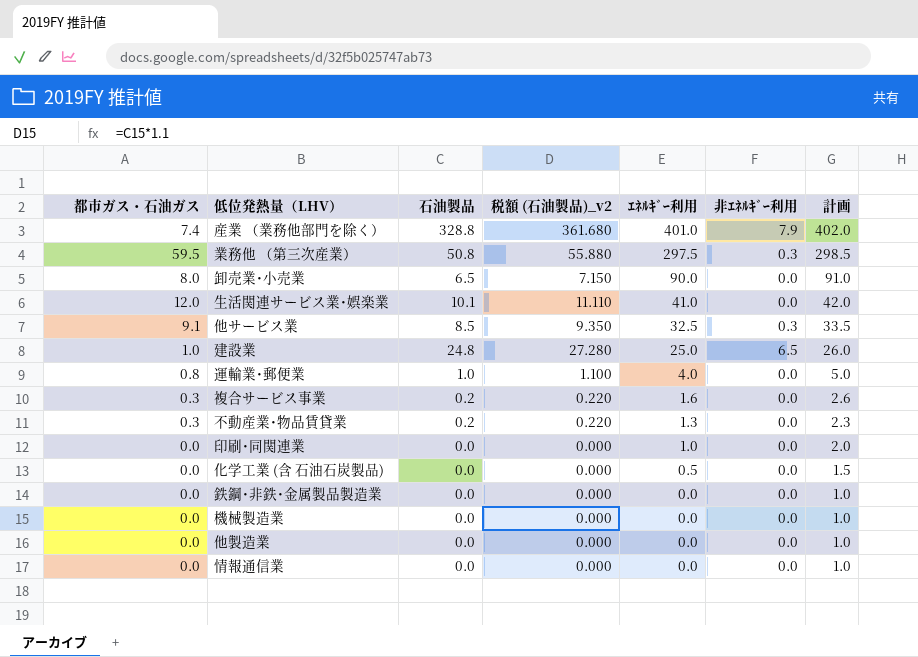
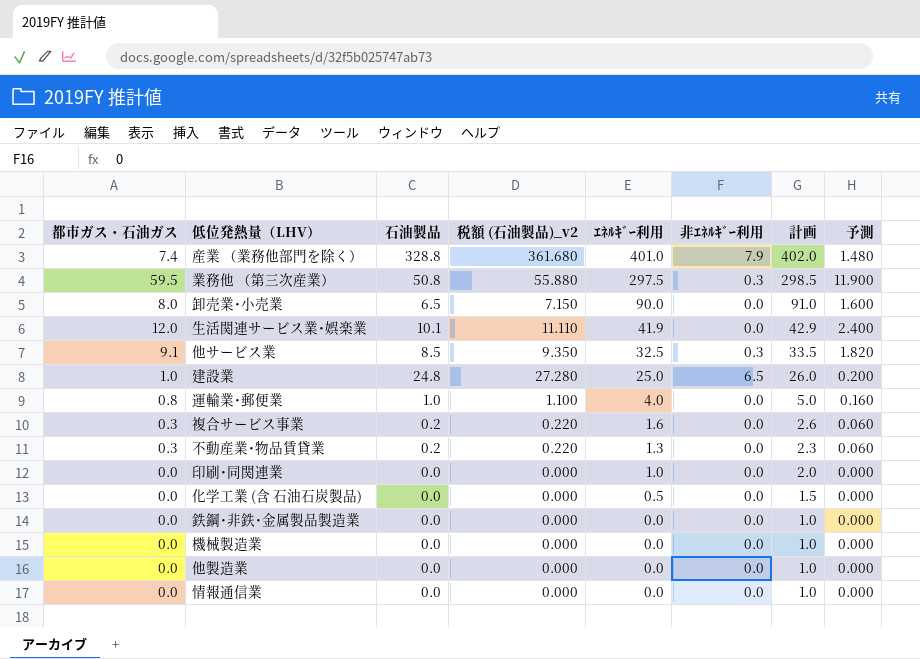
column 予測 | formula: none -> [都市ガス・石油ガス] * 0.2
生活関連サービス業･娯楽業 | ｴﾈﾙｷﾞｰ利用: 41.0 -> 41.9
生活関連サービス業･娯楽業 | 計画: 42.0 -> 42.9

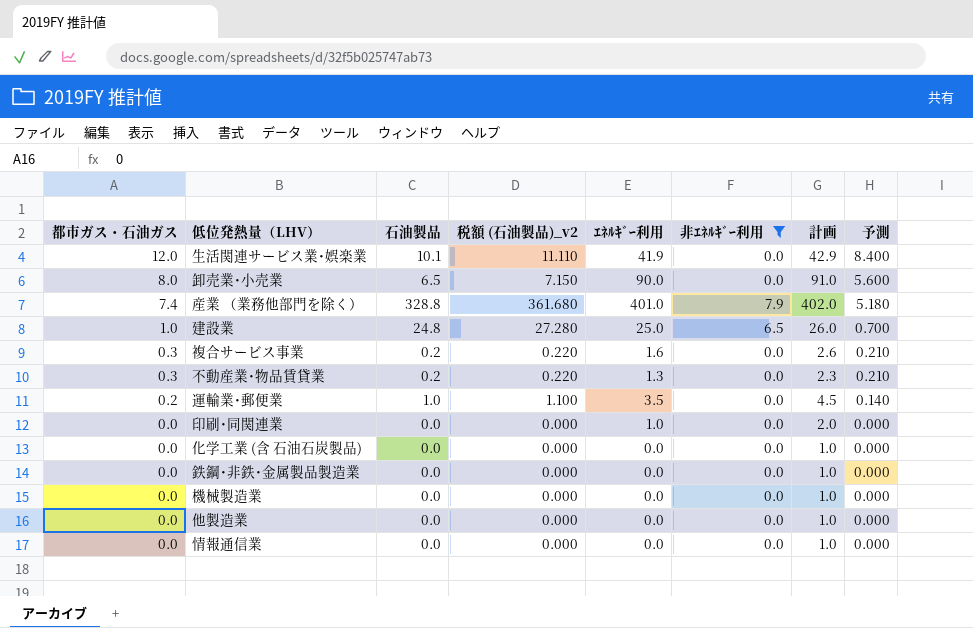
filter: none -> 非ｴﾈﾙｷﾞｰ利用 != 0.3
row order: ｴﾈﾙｷﾞｰ利用 descending -> 都市ガス・石油ガス descending
column 予測 | formula: [都市ガス・石油ガス] * 0.2 -> [都市ガス・石油ガス] * 0.7
運輸業･郵便業 | 都市ガス・石油ガス: 0.8 -> 0.2
運輸業･郵便業 | ｴﾈﾙｷﾞｰ利用: 4.0 -> 3.5
運輸業･郵便業 | 計画: 5.0 -> 4.5
化学工業 (含 石油石炭製品) | ｴﾈﾙｷﾞｰ利用: 0.5 -> 0.0
化学工業 (含 石油石炭製品) | 計画: 1.5 -> 1.0

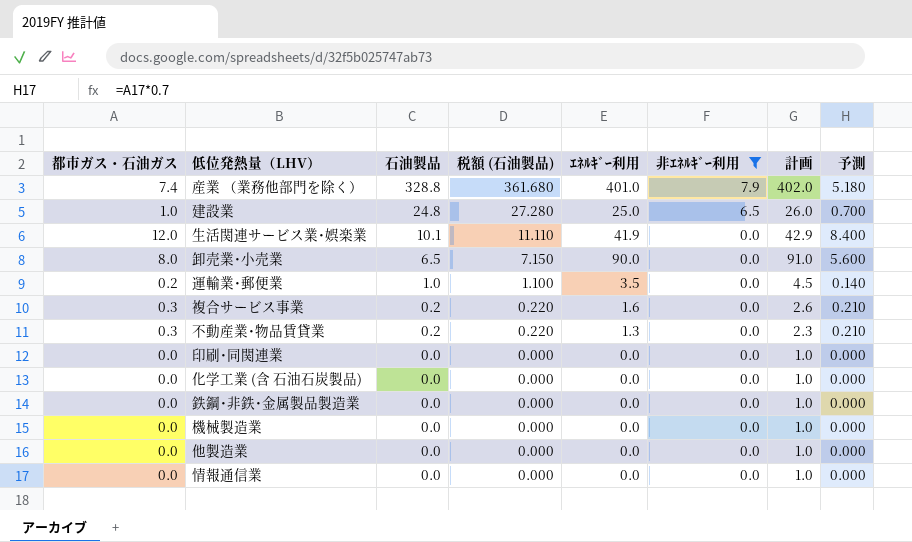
row order: 都市ガス・石油ガス descending -> 石油製品 descending
column name: 税額 (石油製品)_v2 -> 税額 (石油製品)
印刷･同関連業 | ｴﾈﾙｷﾞｰ利用: 1.0 -> 0.0
印刷･同関連業 | 計画: 2.0 -> 1.0

